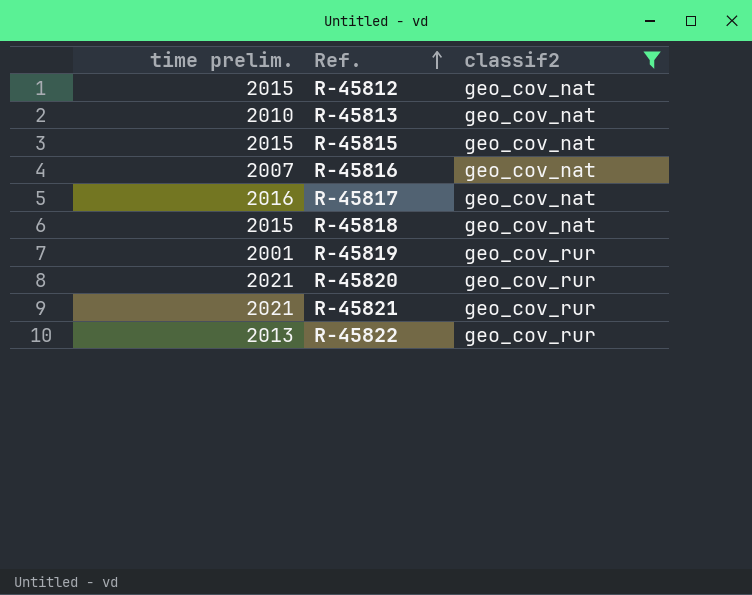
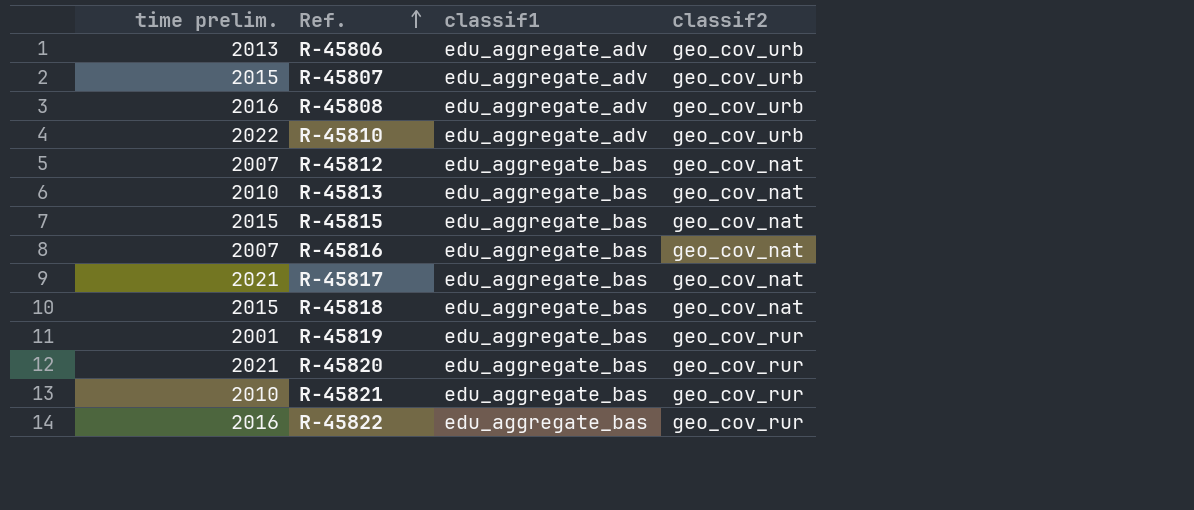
filter: classif2 != geo_cov_urb -> none
column classif1 | position: none -> 3
R-45812 | time prelim.: 2015 -> 2007
R-45817 | time prelim.: 2016 -> 2021
R-45821 | time prelim.: 2021 -> 2010
R-45822 | time prelim.: 2013 -> 2016

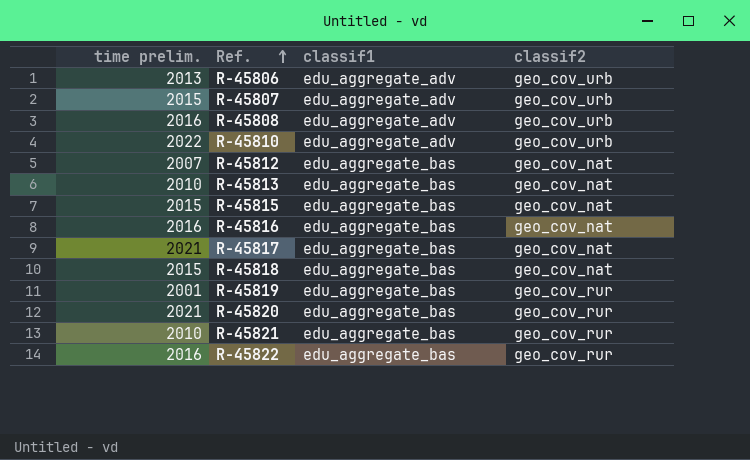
R-45816 | time prelim.: 2007 -> 2016

